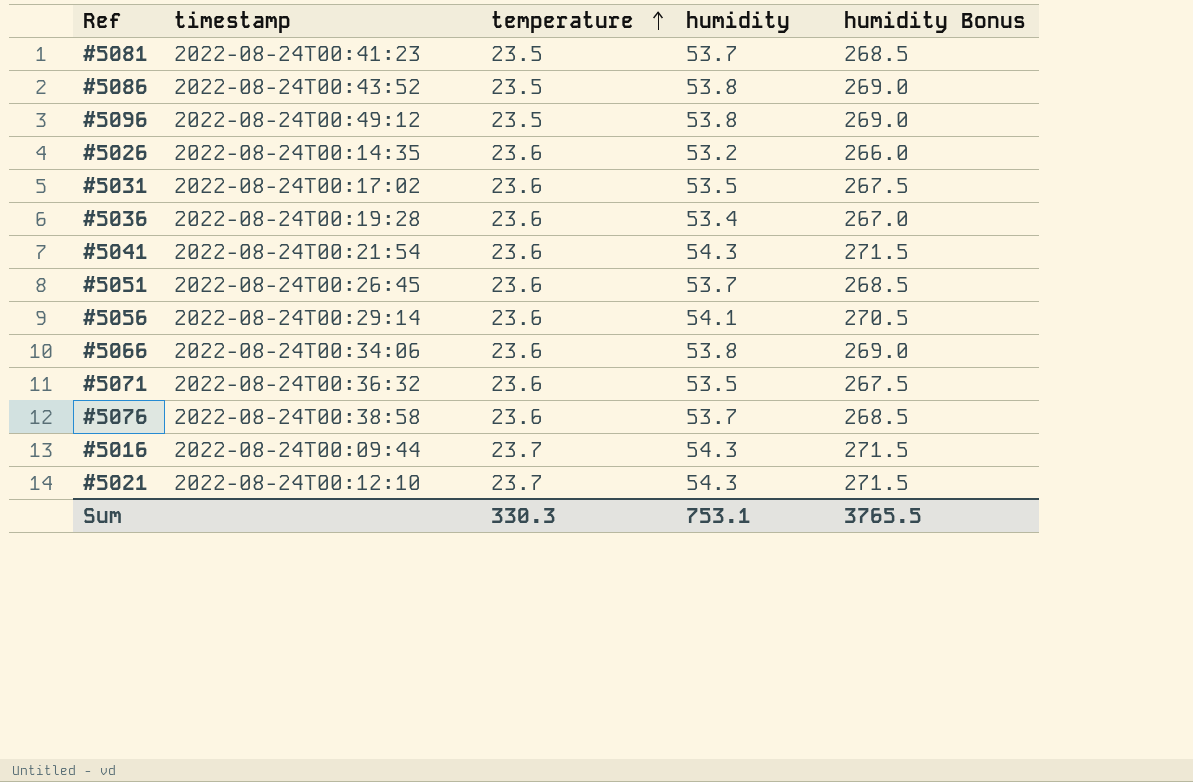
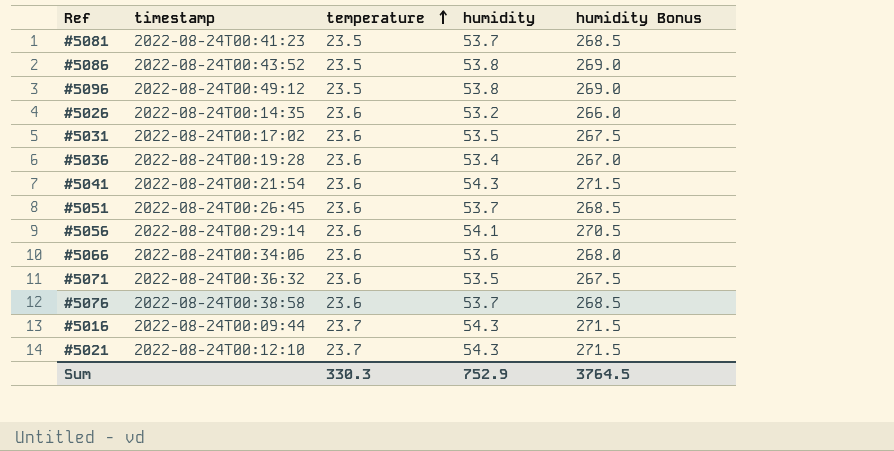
#5066 | humidity: 53.8 -> 53.6
#5066 | humidity Bonus: 269.0 -> 268.0
Sum | humidity: 753.1 -> 752.9
Sum | humidity Bonus: 3765.5 -> 3764.5

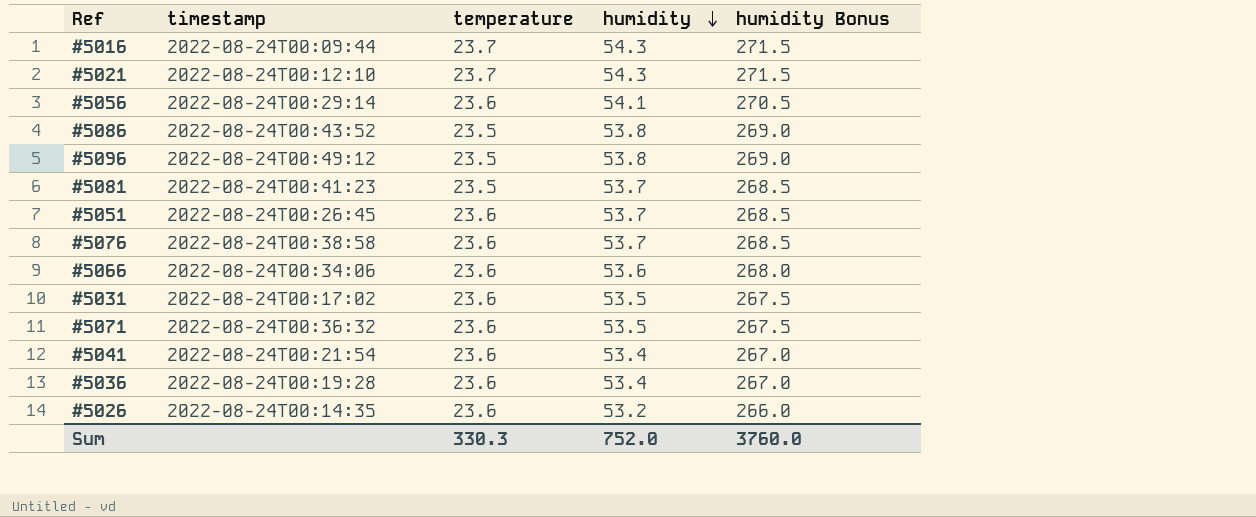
row order: temperature ascending -> humidity descending
#5041 | humidity: 54.3 -> 53.4
#5041 | humidity Bonus: 271.5 -> 267.0
Sum | humidity: 752.9 -> 752.0
Sum | humidity Bonus: 3764.5 -> 3760.0

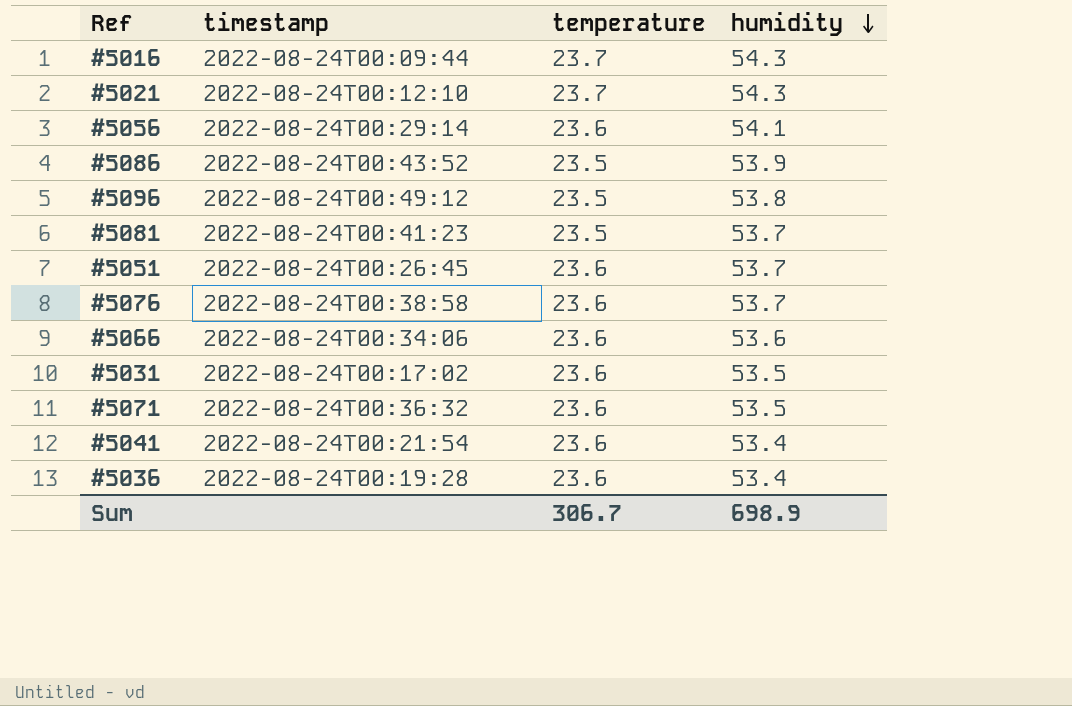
column humidity Bonus | formula: [humidity] * 5 -> none
row #5026: 2022-08-24T00:14:35 | 23.6 | 53.2 | 266.0 -> none
#5086 | humidity: 53.8 -> 53.9
Sum | temperature: 330.3 -> 306.7
Sum | humidity: 752.0 -> 698.9

